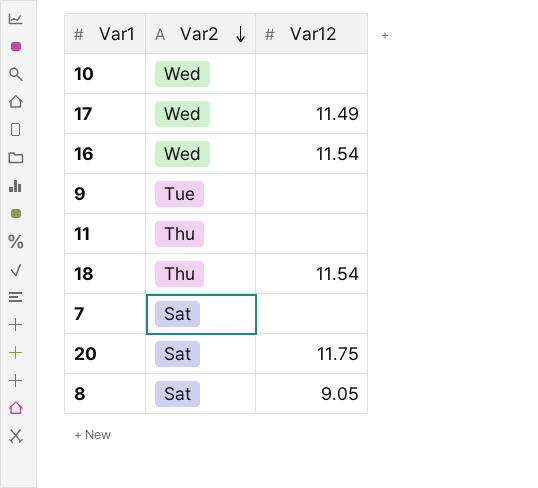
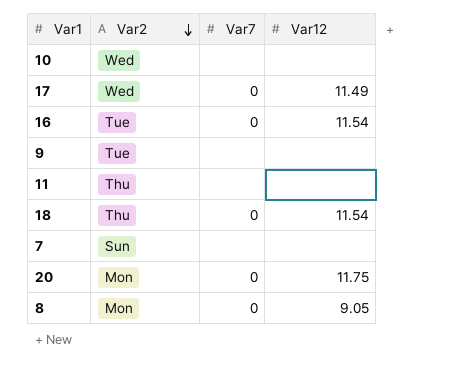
column Var7 | position: none -> 3
16 | Var2: Wed -> Tue
7 | Var2: Sat -> Sun
20 | Var2: Sat -> Mon
8 | Var2: Sat -> Mon

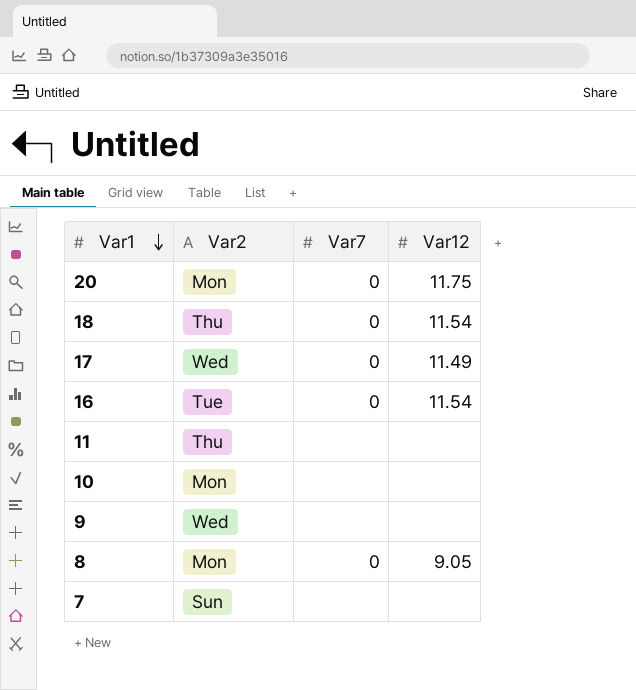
row order: Var2 descending -> Var1 descending
10 | Var2: Wed -> Mon
9 | Var2: Tue -> Wed

